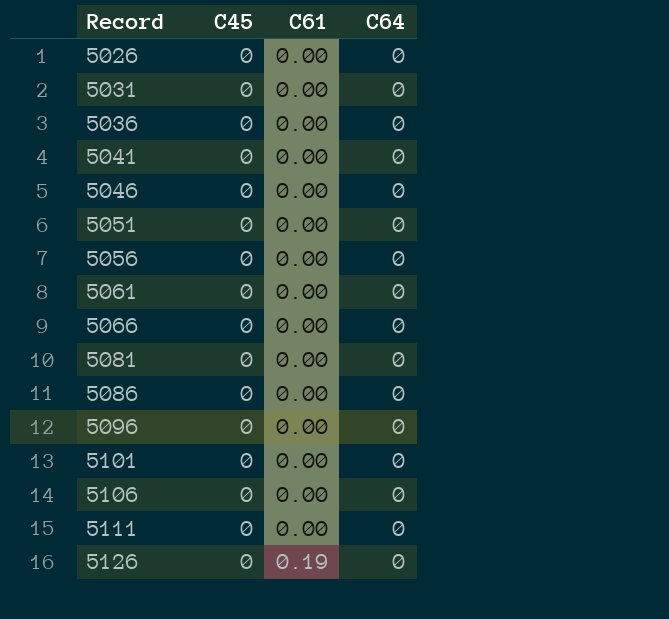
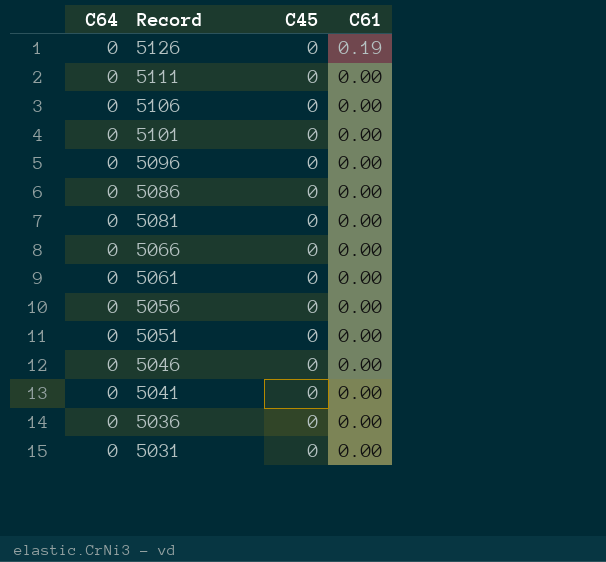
row order: Record ascending -> Record descending
column C64 | position: 4 -> 1
row 5026: 0 | 0.00 | 0 -> none

